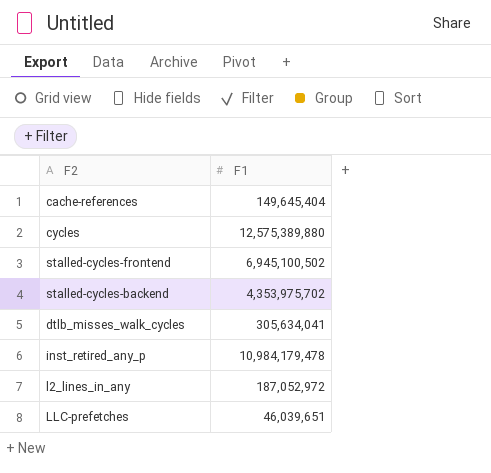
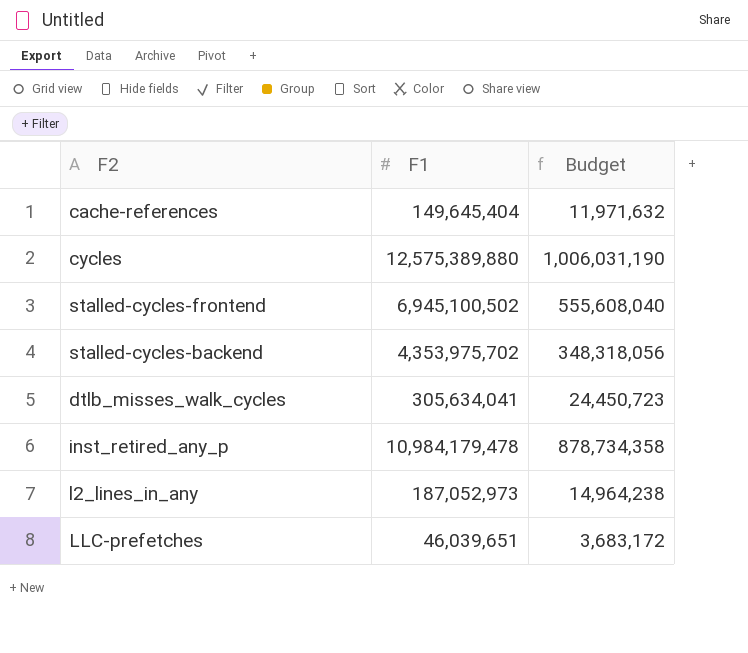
column Budget | formula: none -> [F1] * 0.08
l2_lines_in_any | F1: 187,052,972 -> 187,052,973

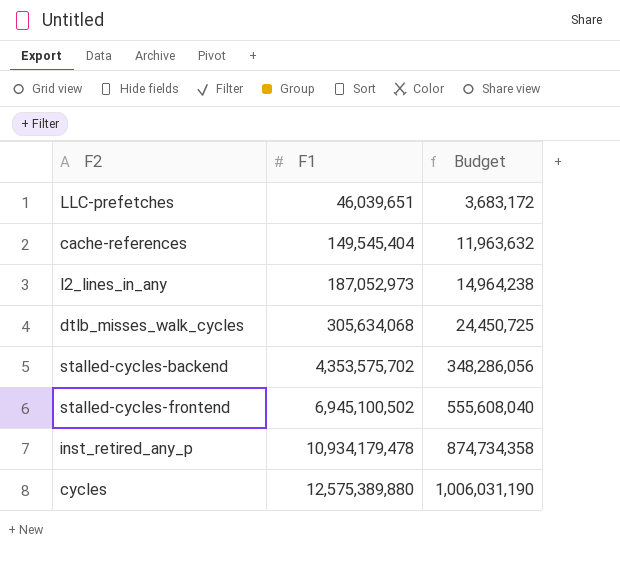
row order: none -> F1 ascending
cache-references | F1: 149,645,404 -> 149,545,404
cache-references | Budget: 11,971,632 -> 11,963,632
dtlb_misses_walk_cycles | F1: 305,634,041 -> 305,634,068
dtlb_misses_walk_cycles | Budget: 24,450,723 -> 24,450,725
stalled-cycles-backend | F1: 4,353,975,702 -> 4,353,575,702
stalled-cycles-backend | Budget: 348,318,056 -> 348,286,056
inst_retired_any_p | F1: 10,984,179,478 -> 10,934,179,478
inst_retired_any_p | Budget: 878,734,358 -> 874,734,358

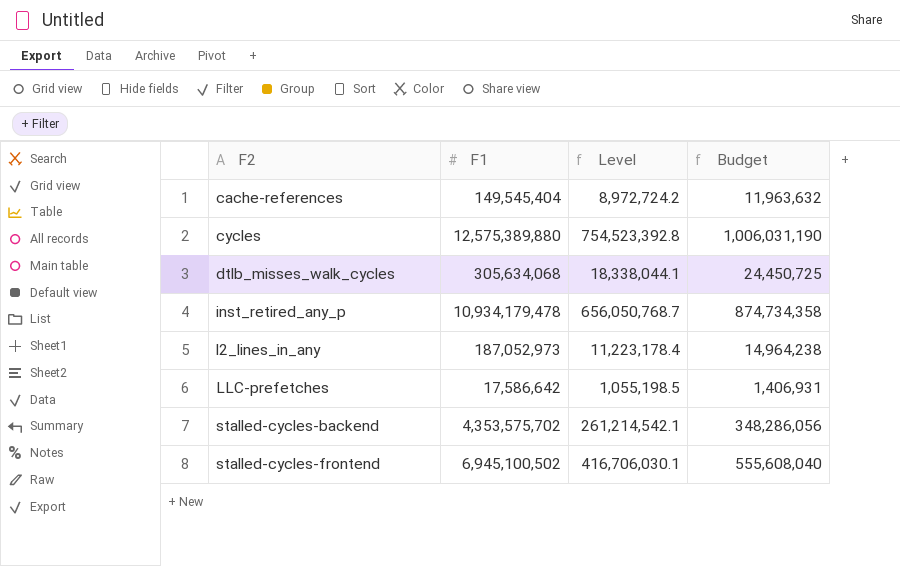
row order: F1 ascending -> F2 ascending
column Level | formula: none -> [F1] * 0.06
LLC-prefetches | F1: 46,039,651 -> 17,586,642
LLC-prefetches | Budget: 3,683,172 -> 1,406,931

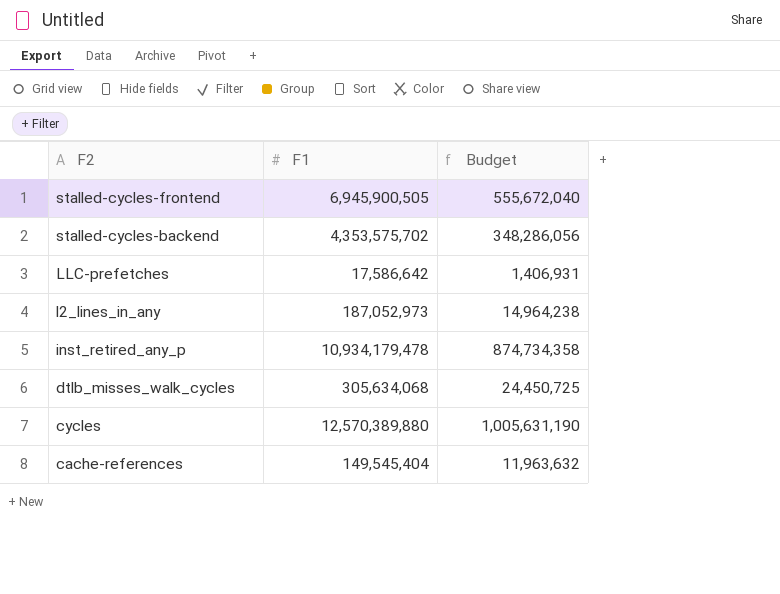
row order: F2 ascending -> F2 descending
column Level | formula: [F1] * 0.06 -> none
stalled-cycles-frontend | F1: 6,945,100,502 -> 6,945,900,505
stalled-cycles-frontend | Budget: 555,608,040 -> 555,672,040
cycles | F1: 12,575,389,880 -> 12,570,389,880
cycles | Budget: 1,006,031,190 -> 1,005,631,190

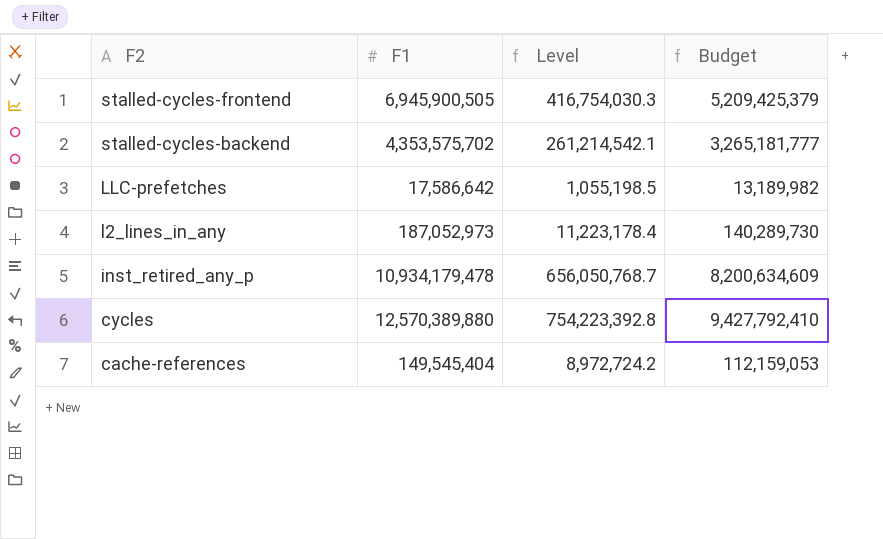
column Level | formula: none -> [F1] * 0.06
column Budget | formula: [F1] * 0.08 -> [F1] * 0.75
row dtlb_misses_walk_cycles: 305,634,068 | 24,450,725 -> none

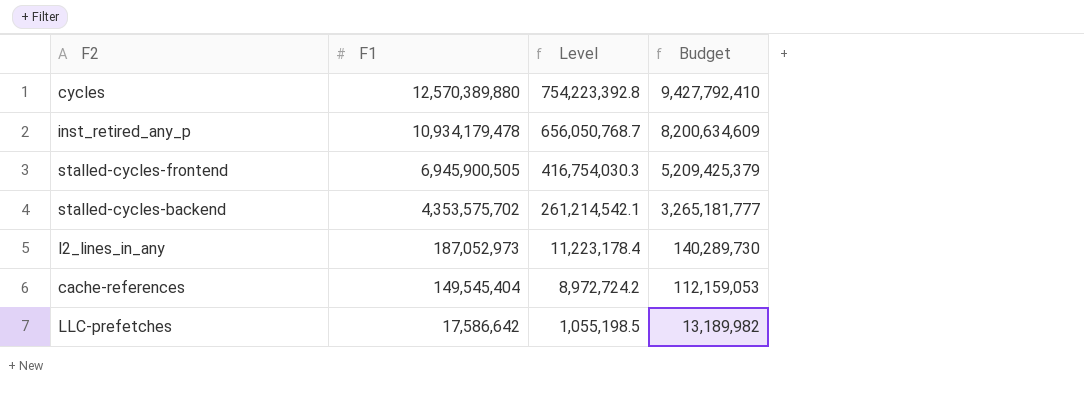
row order: F2 descending -> F1 descending

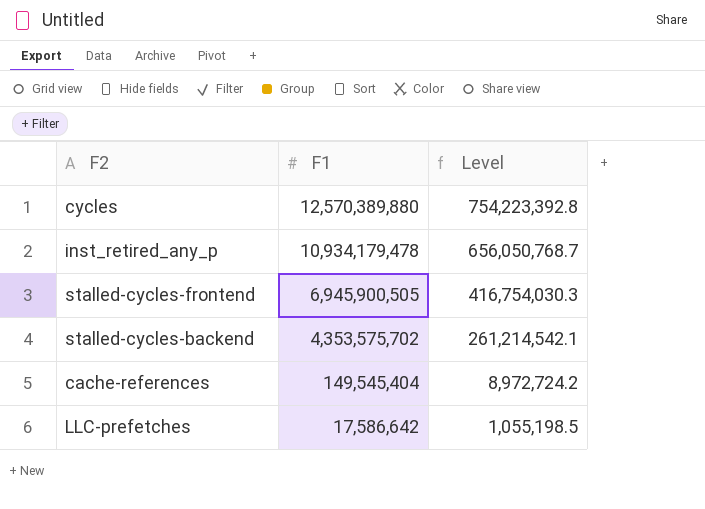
column Budget | formula: [F1] * 0.75 -> none
row l2_lines_in_any: 187,052,973 | 11,223,178.4 | 140,289,730 -> none

